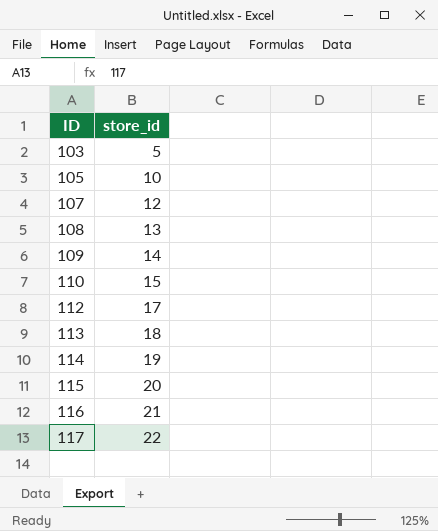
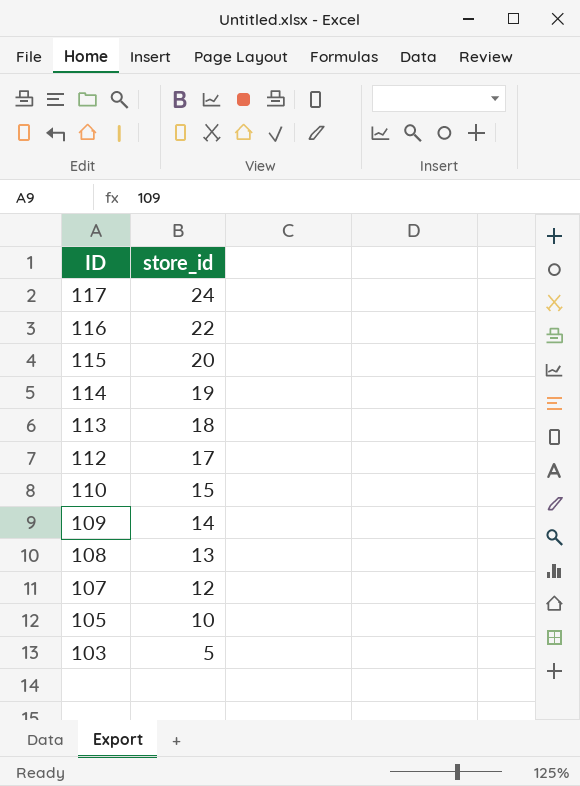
row order: ID ascending -> ID descending
117 | store_id: 22 -> 24
116 | store_id: 21 -> 22

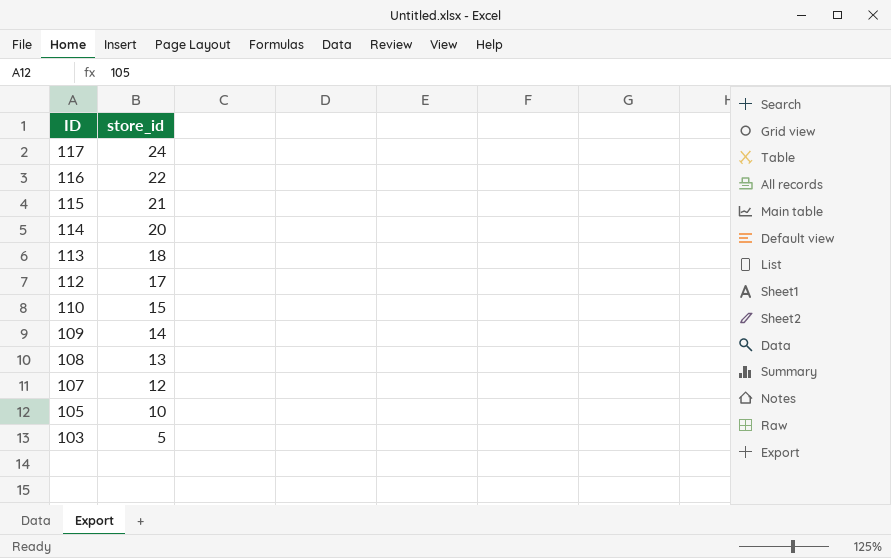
115 | store_id: 20 -> 21
114 | store_id: 19 -> 20

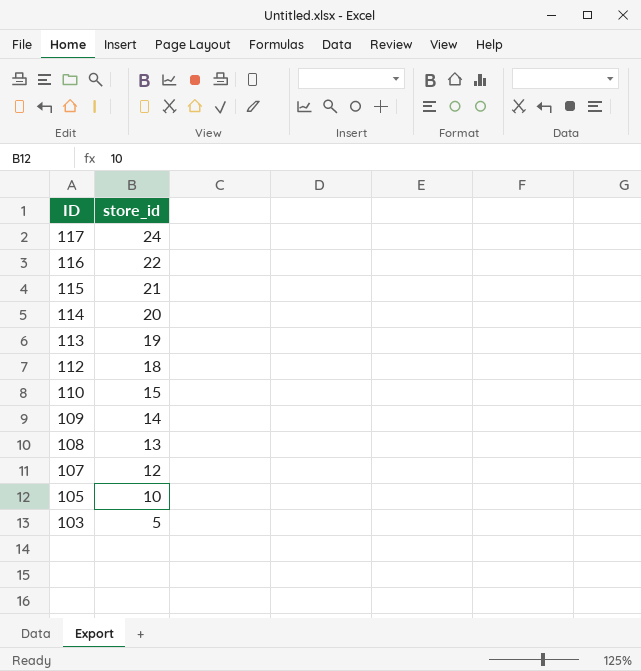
113 | store_id: 18 -> 19
112 | store_id: 17 -> 18

